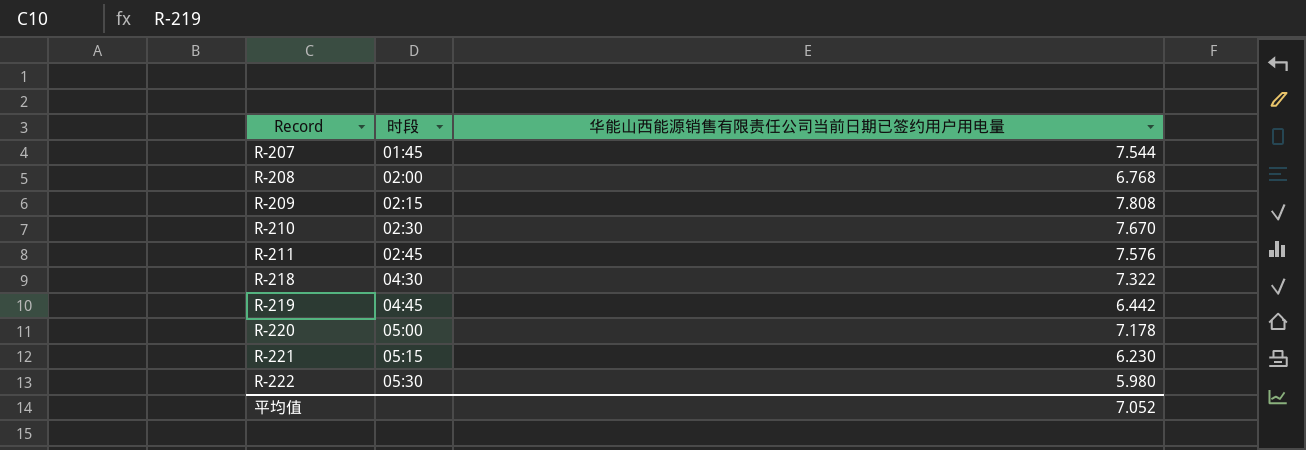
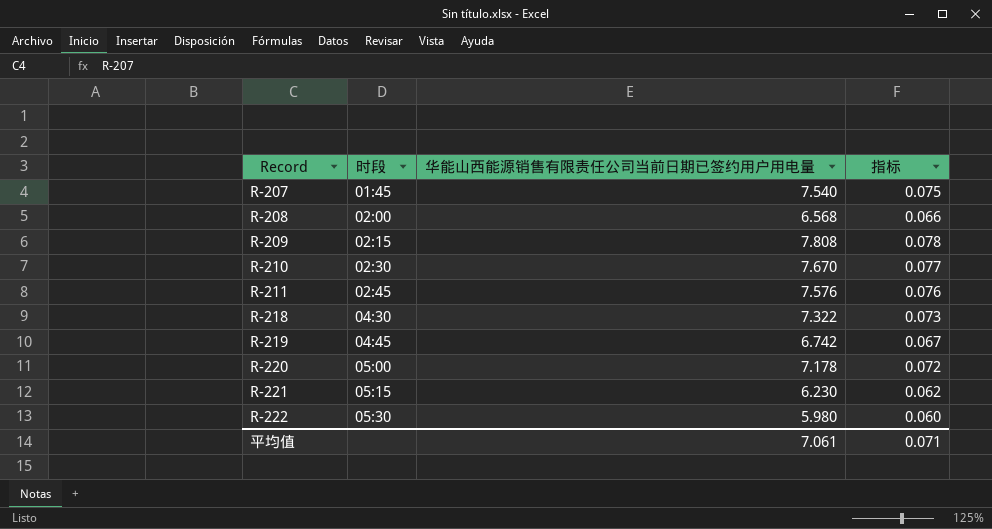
column 指标 | formula: none -> [华能山西能源销售有限责任公司当前日期已签约用户用电量] * 0.01
R-207 | 华能山西能源销售有限责任公司当前日期已签约用户用电量: 7.544 -> 7.540
R-208 | 华能山西能源销售有限责任公司当前日期已签约用户用电量: 6.768 -> 6.568
R-219 | 华能山西能源销售有限责任公司当前日期已签约用户用电量: 6.442 -> 6.742
平均值 | 华能山西能源销售有限责任公司当前日期已签约用户用电量: 7.052 -> 7.061

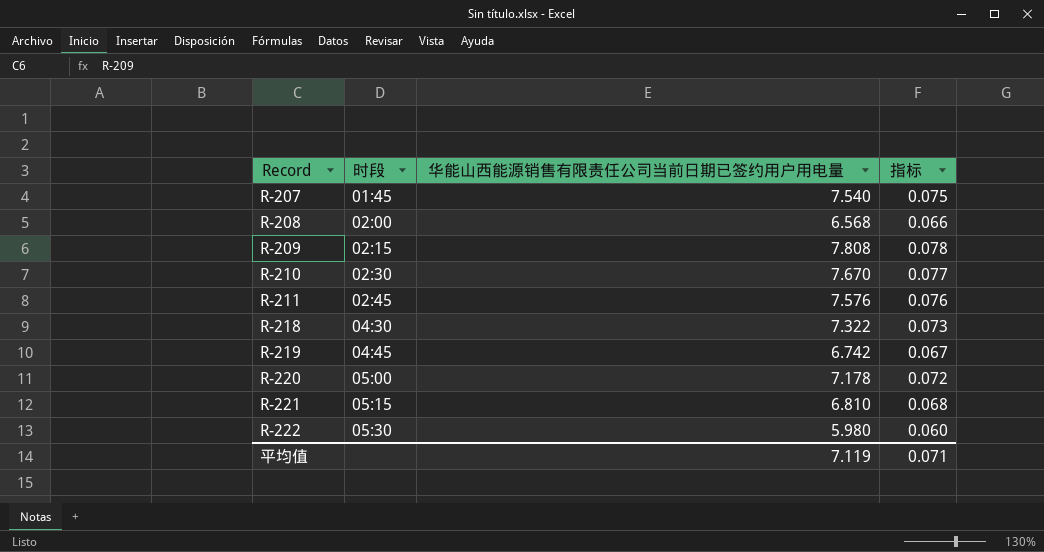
R-221 | 华能山西能源销售有限责任公司当前日期已签约用户用电量: 6.230 -> 6.810
R-221 | 指标: 0.062 -> 0.068
平均值 | 华能山西能源销售有限责任公司当前日期已签约用户用电量: 7.061 -> 7.119

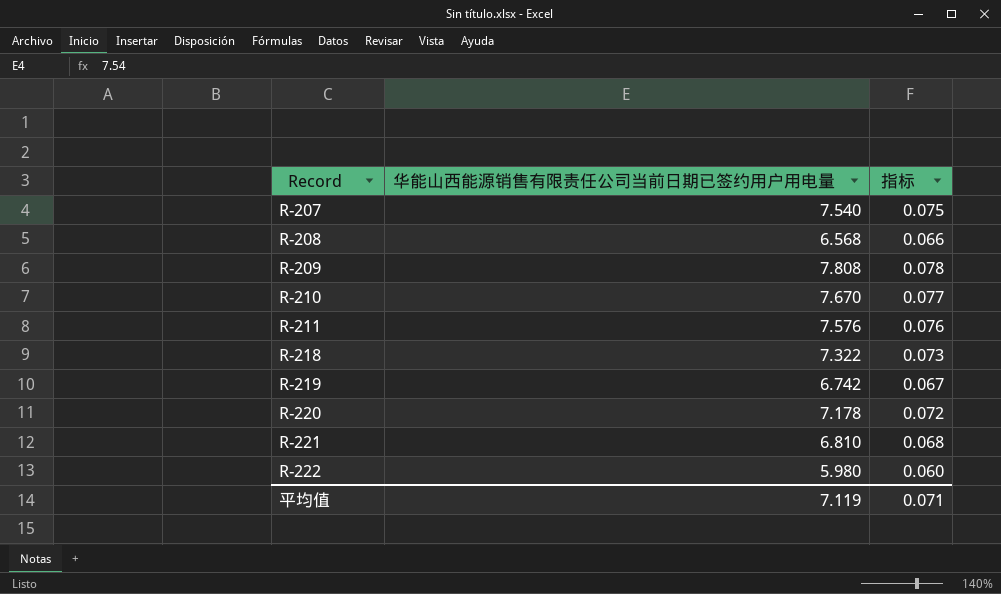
column 时段 | position: 2 -> none

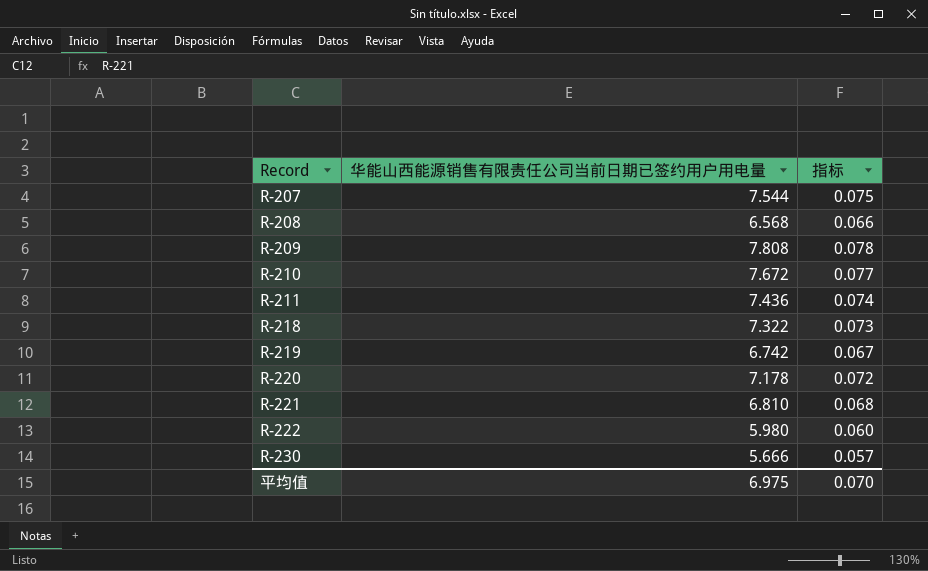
R-207 | 华能山西能源销售有限责任公司当前日期已签约用户用电量: 7.540 -> 7.544
R-210 | 华能山西能源销售有限责任公司当前日期已签约用户用电量: 7.670 -> 7.672
R-211 | 华能山西能源销售有限责任公司当前日期已签约用户用电量: 7.576 -> 7.436
R-211 | 指标: 0.076 -> 0.074
row R-230: none -> 5.666 | 0.057
平均值 | 华能山西能源销售有限责任公司当前日期已签约用户用电量: 7.119 -> 6.975
平均值 | 指标: 0.071 -> 0.070

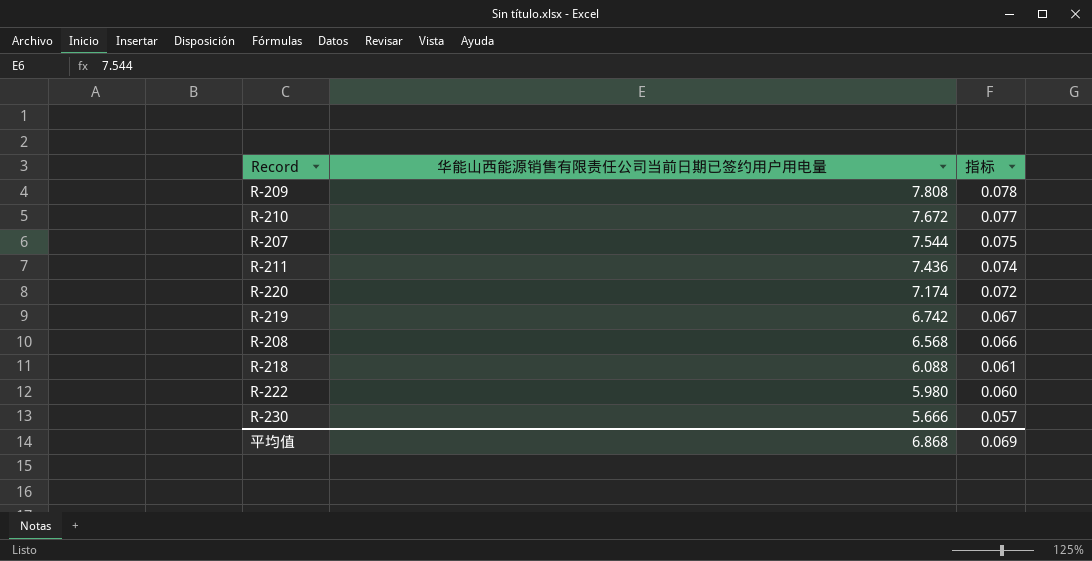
row order: Record ascending -> 华能山西能源销售有限责任公司当前日期已签约用户用电量 descending
row R-221: 6.810 | 0.068 -> none
R-220 | 华能山西能源销售有限责任公司当前日期已签约用户用电量: 7.178 -> 7.174
R-218 | 华能山西能源销售有限责任公司当前日期已签约用户用电量: 7.322 -> 6.088
R-218 | 指标: 0.073 -> 0.061
平均值 | 华能山西能源销售有限责任公司当前日期已签约用户用电量: 6.975 -> 6.868
平均值 | 指标: 0.070 -> 0.069

